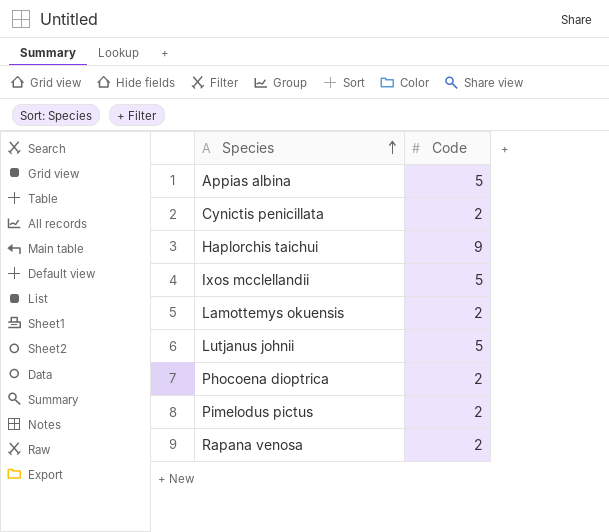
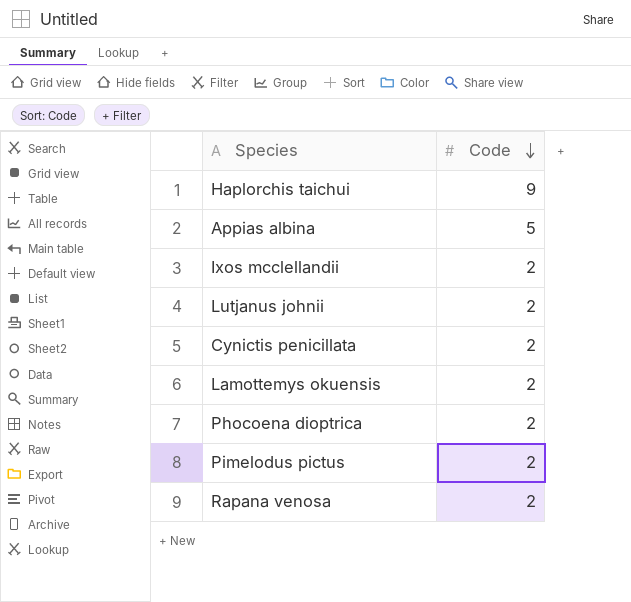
row order: Species ascending -> Code descending
Ixos mcclellandii | Code: 5 -> 2
Lutjanus johnii | Code: 5 -> 2

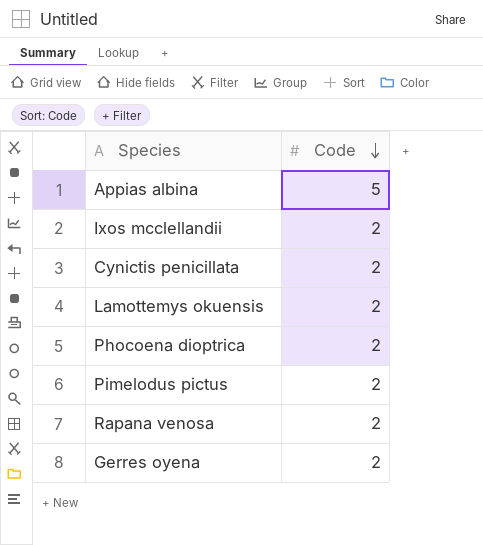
row Haplorchis taichui: 9 -> none
row Lutjanus johnii: 2 -> none
row Gerres oyena: none -> 2

